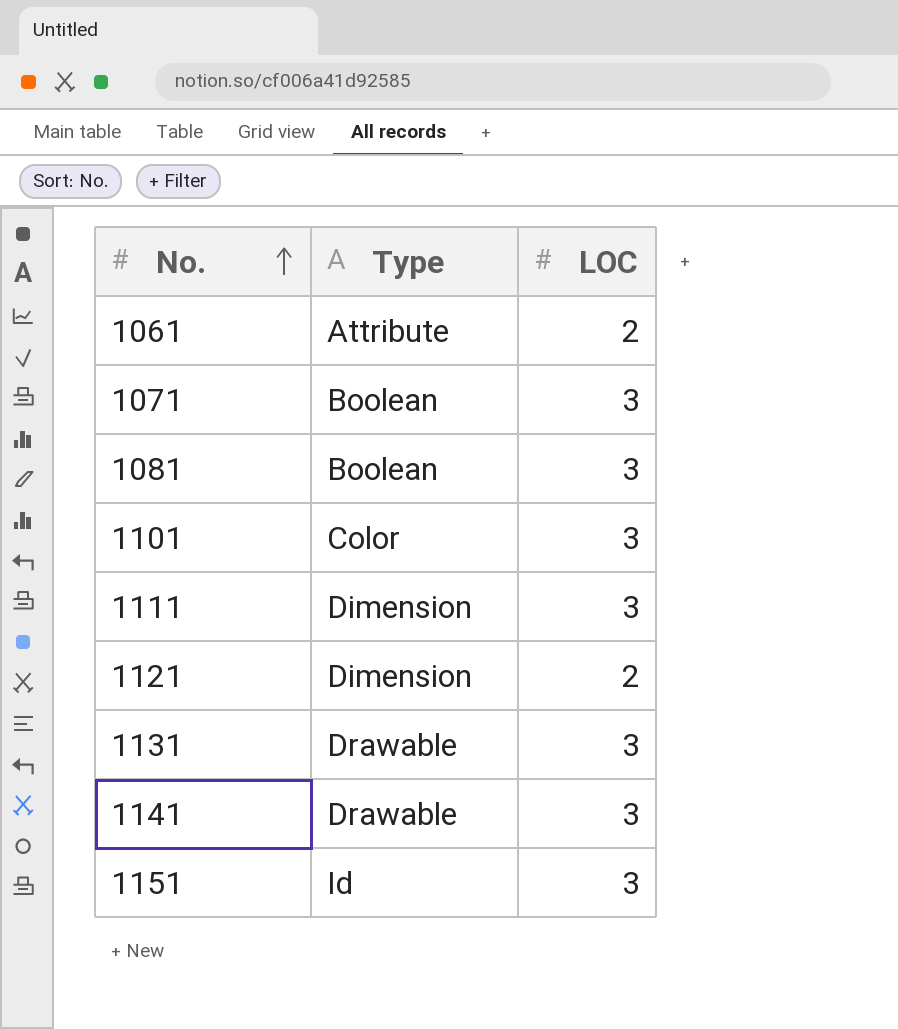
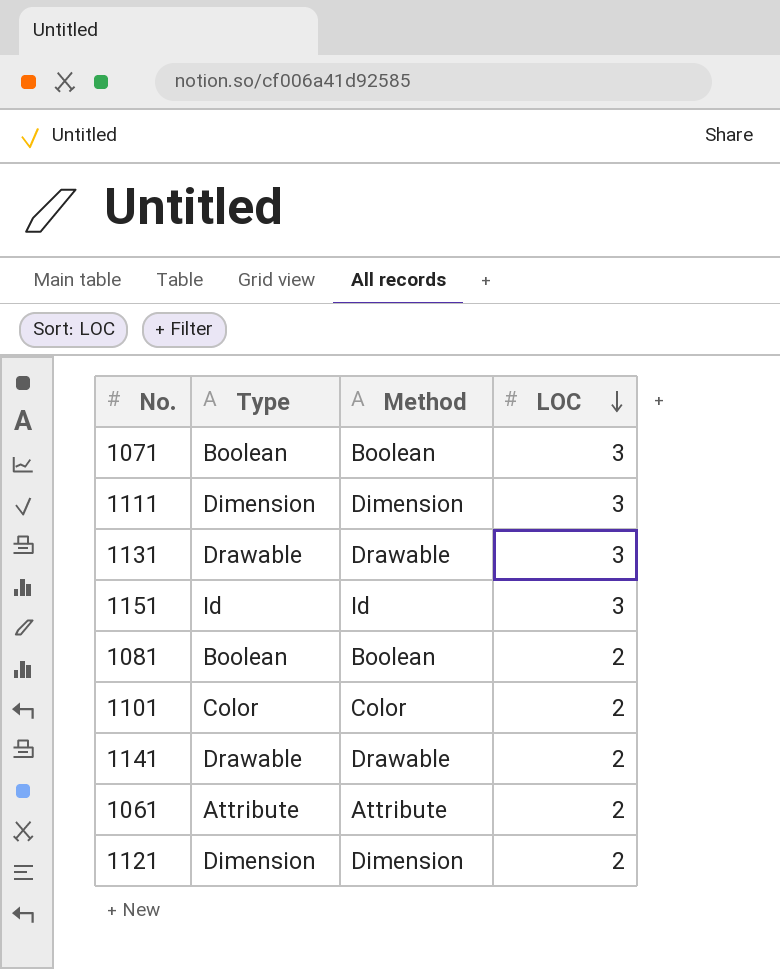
row order: No. ascending -> LOC descending
column Method | position: none -> 3
1081 | LOC: 3 -> 2
1101 | LOC: 3 -> 2
1141 | LOC: 3 -> 2

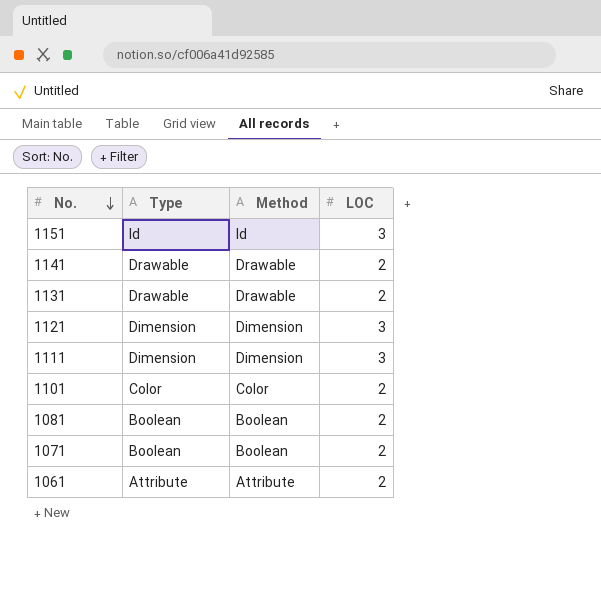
row order: LOC descending -> No. descending
1131 | LOC: 3 -> 2
1121 | LOC: 2 -> 3
1071 | LOC: 3 -> 2

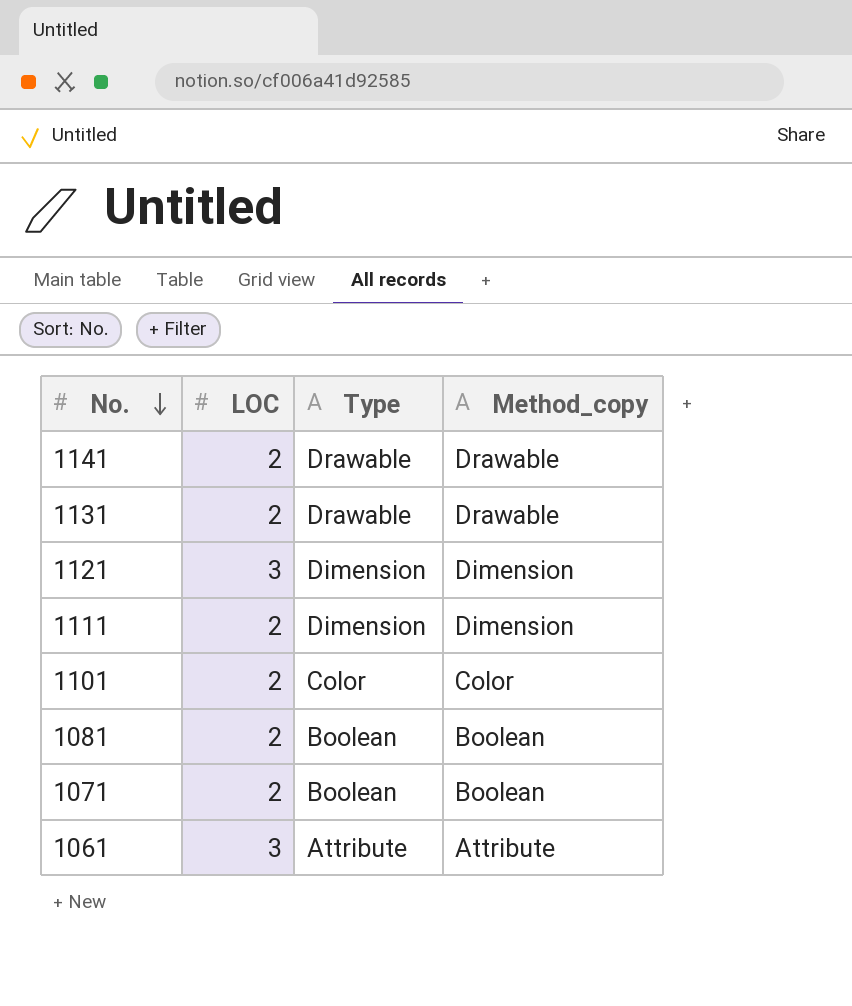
column LOC | position: 4 -> 2
column name: Method -> Method_copy
row 1151: Id | Id | 3 -> none
1111 | LOC: 3 -> 2
1061 | LOC: 2 -> 3

